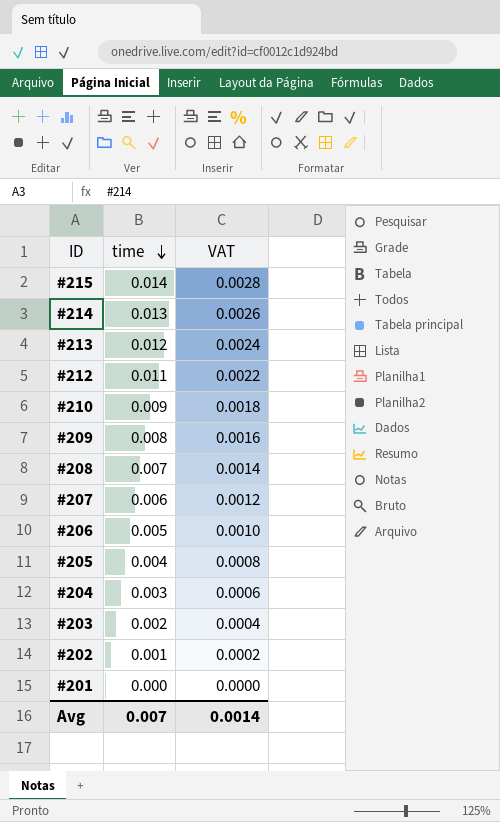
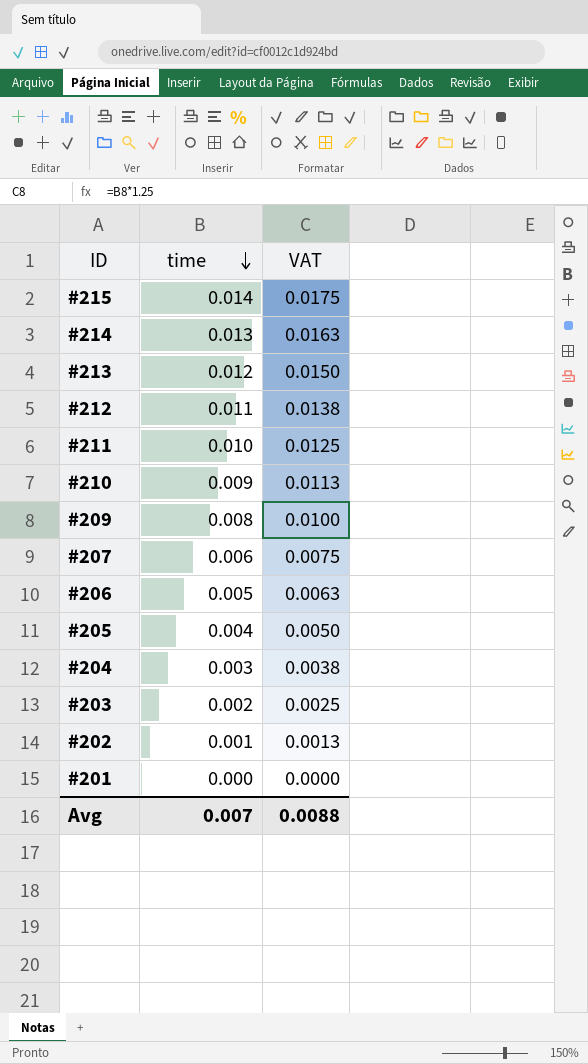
column VAT | formula: [time] * 0.2 -> [time] * 1.25
row #208: 0.007 | 0.0014 -> none
row #211: none -> 0.010 | 0.0125
Avg | VAT: 0.0014 -> 0.0088

